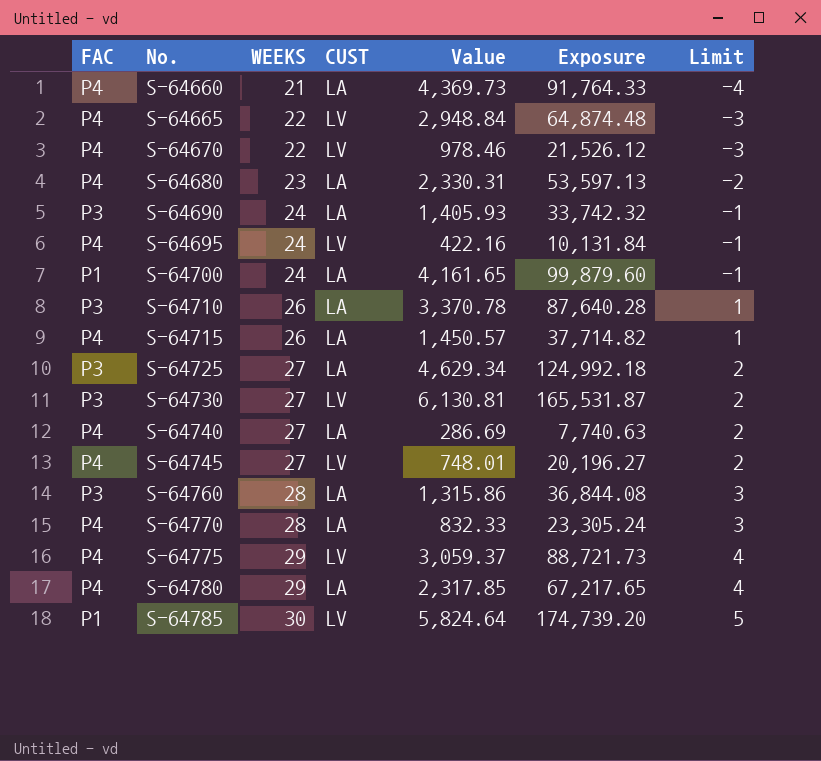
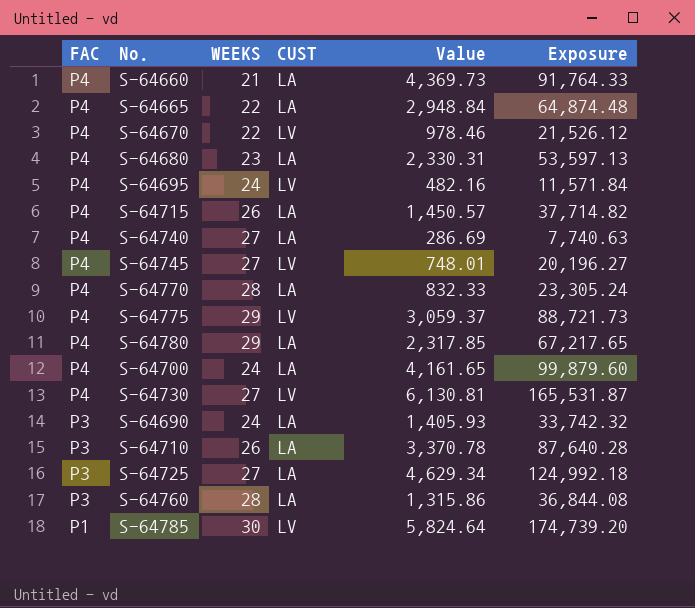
row order: No. ascending -> FAC descending
column Limit | formula: [WEEKS] - 25 -> none
S-64665 | CUST: LV -> LA
S-64695 | Value: 422.16 -> 482.16
S-64695 | Exposure: 10,131.84 -> 11,571.84
S-64700 | FAC: P1 -> P4
S-64730 | FAC: P3 -> P4

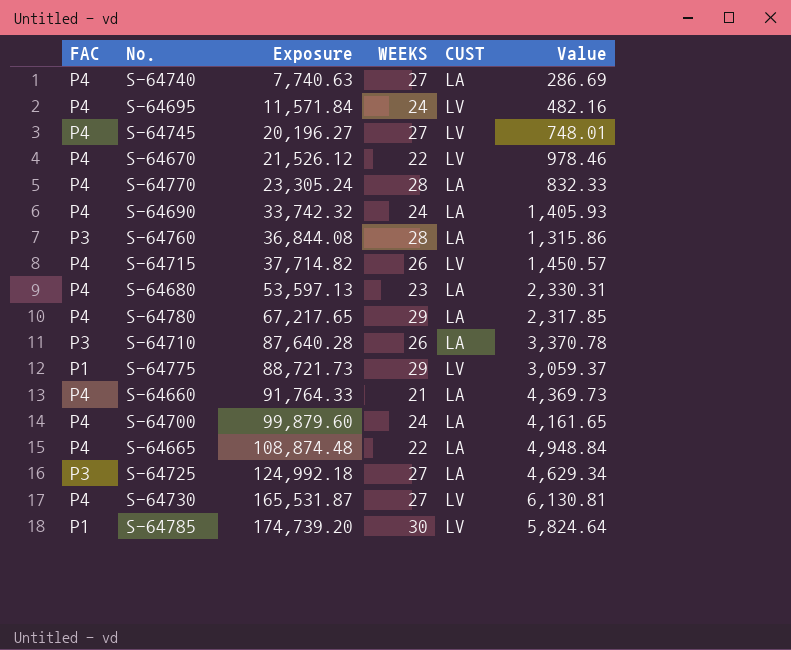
row order: FAC descending -> Exposure ascending
column Exposure | position: 6 -> 3
S-64690 | FAC: P3 -> P4
S-64715 | CUST: LA -> LV
S-64775 | FAC: P4 -> P1
S-64665 | Exposure: 64,874.48 -> 108,874.48
S-64665 | Value: 2,948.84 -> 4,948.84

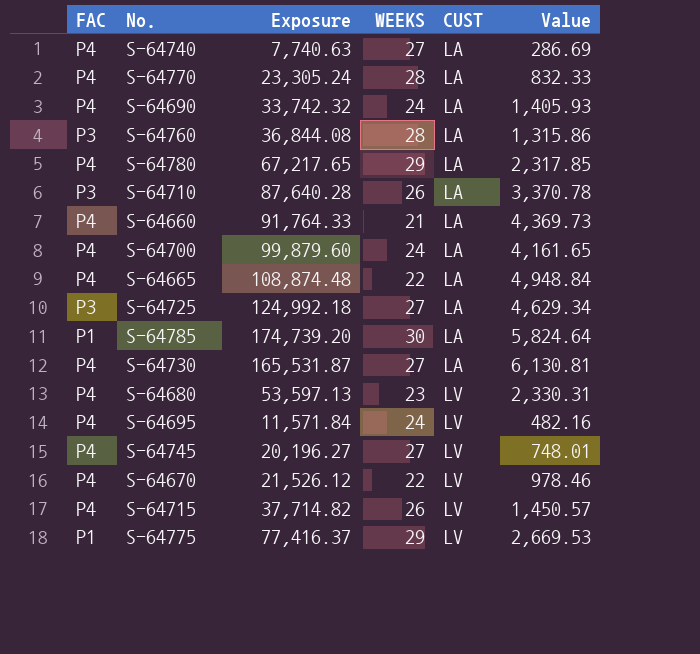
row order: Exposure ascending -> CUST ascending
S-64785 | CUST: LV -> LA
S-64730 | CUST: LV -> LA
S-64680 | CUST: LA -> LV
S-64775 | Exposure: 88,721.73 -> 77,416.37
S-64775 | Value: 3,059.37 -> 2,669.53

